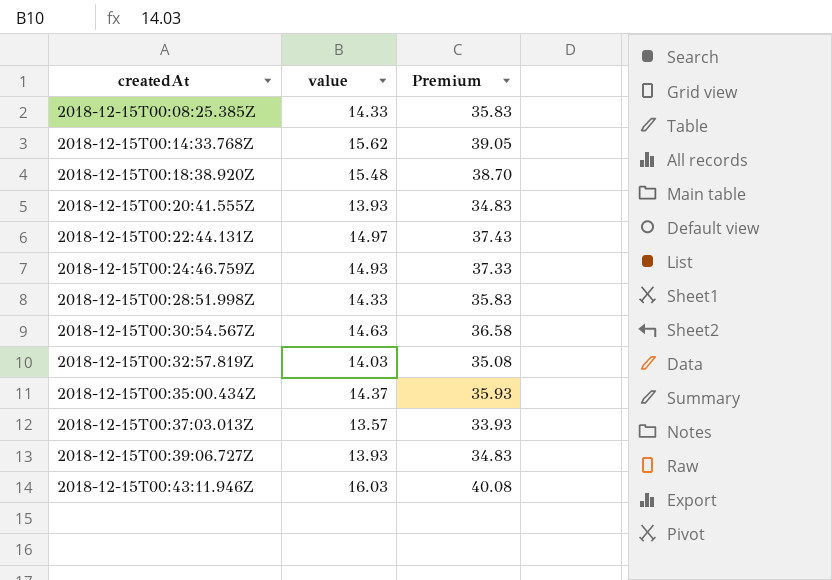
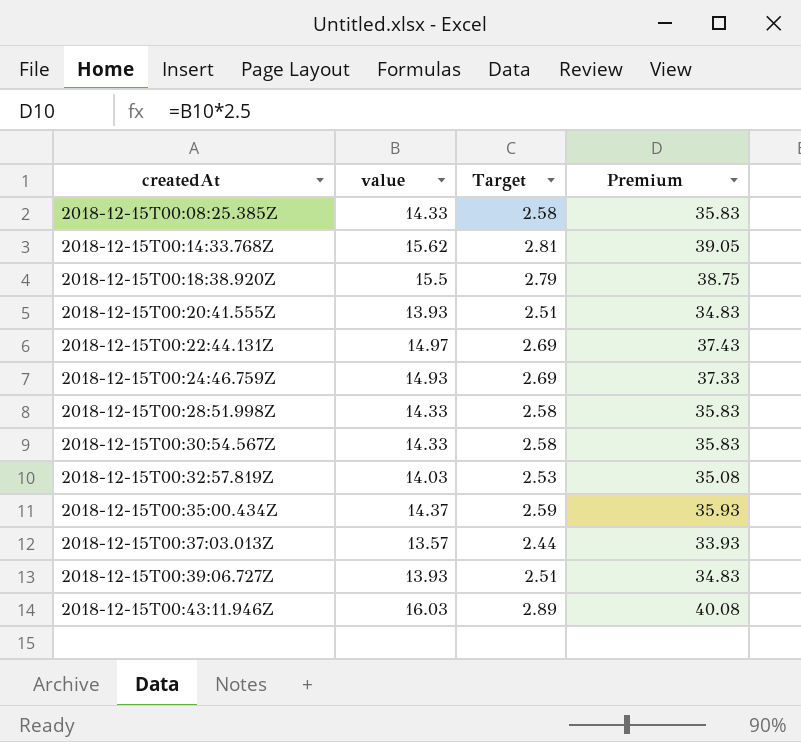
column Target | formula: none -> [value] * 0.18
2018-12-15T00:18:38.920Z | value: 15.48 -> 15.5
2018-12-15T00:18:38.920Z | Premium: 38.70 -> 38.75
2018-12-15T00:30:54.567Z | value: 14.63 -> 14.33
2018-12-15T00:30:54.567Z | Premium: 36.58 -> 35.83

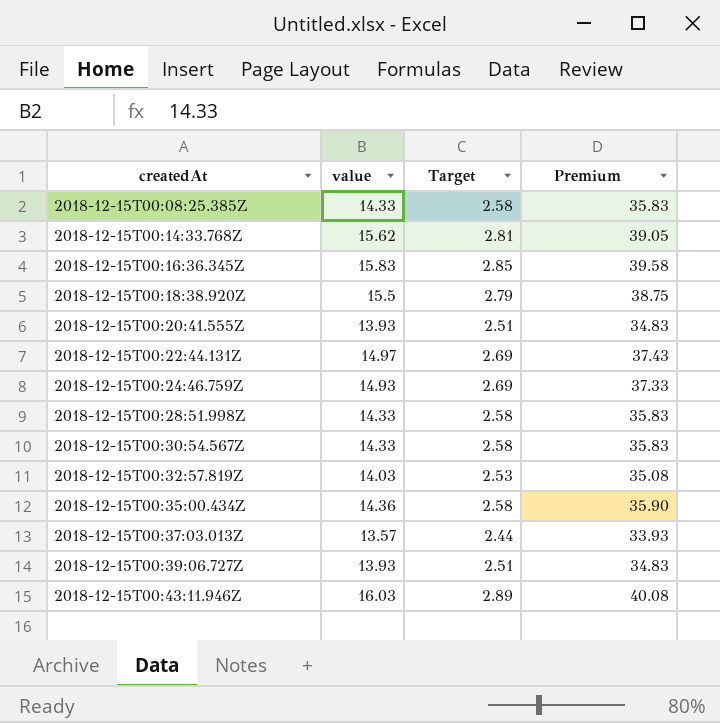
row 2018-12-15T00:16:36.345Z: none -> 15.83 | 2.85 | 39.58
2018-12-15T00:35:00.434Z | value: 14.37 -> 14.36
2018-12-15T00:35:00.434Z | Target: 2.59 -> 2.58
2018-12-15T00:35:00.434Z | Premium: 35.93 -> 35.90

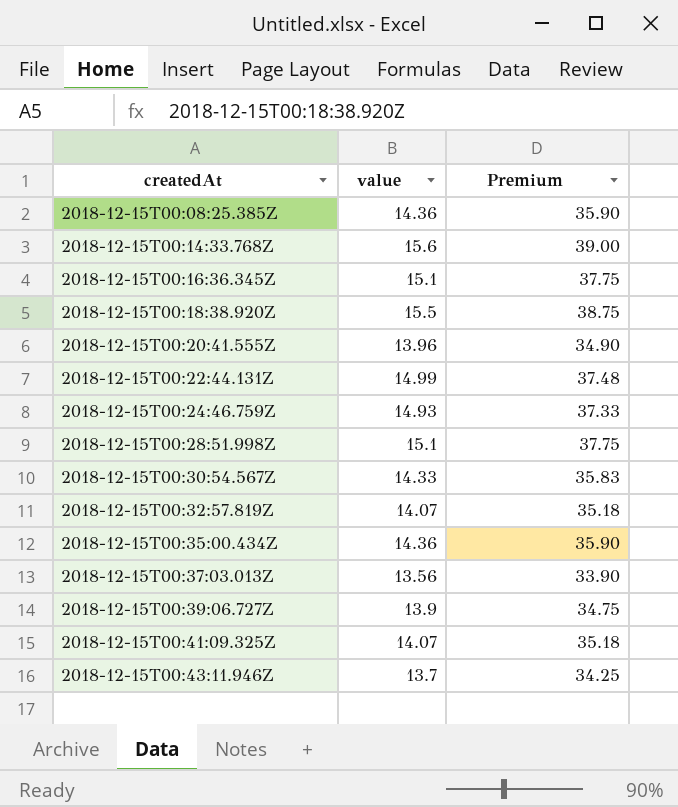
column Target | formula: [value] * 0.18 -> none
2018-12-15T00:08:25.385Z | value: 14.33 -> 14.36
2018-12-15T00:08:25.385Z | Premium: 35.83 -> 35.90
2018-12-15T00:14:33.768Z | value: 15.62 -> 15.6
2018-12-15T00:14:33.768Z | Premium: 39.05 -> 39.00
2018-12-15T00:16:36.345Z | value: 15.83 -> 15.1
2018-12-15T00:16:36.345Z | Premium: 39.58 -> 37.75
2018-12-15T00:20:41.555Z | value: 13.93 -> 13.96
2018-12-15T00:20:41.555Z | Premium: 34.83 -> 34.90
2018-12-15T00:22:44.131Z | value: 14.97 -> 14.99
2018-12-15T00:22:44.131Z | Premium: 37.43 -> 37.48
2018-12-15T00:28:51.998Z | value: 14.33 -> 15.1
2018-12-15T00:28:51.998Z | Premium: 35.83 -> 37.75
2018-12-15T00:32:57.819Z | value: 14.03 -> 14.07
2018-12-15T00:32:57.819Z | Premium: 35.08 -> 35.18
2018-12-15T00:37:03.013Z | value: 13.57 -> 13.56
2018-12-15T00:37:03.013Z | Premium: 33.93 -> 33.90
2018-12-15T00:39:06.727Z | value: 13.93 -> 13.9
2018-12-15T00:39:06.727Z | Premium: 34.83 -> 34.75
row 2018-12-15T00:41:09.325Z: none -> 14.07 | 35.18
2018-12-15T00:43:11.946Z | value: 16.03 -> 13.7
2018-12-15T00:43:11.946Z | Premium: 40.08 -> 34.25

